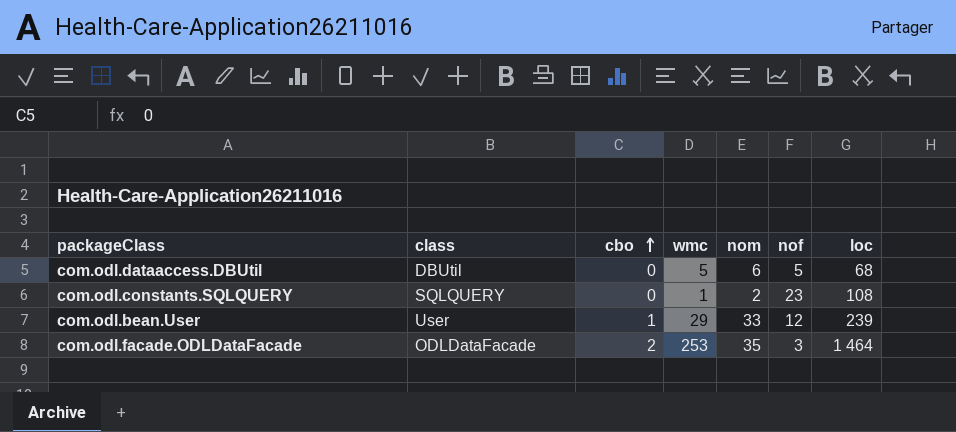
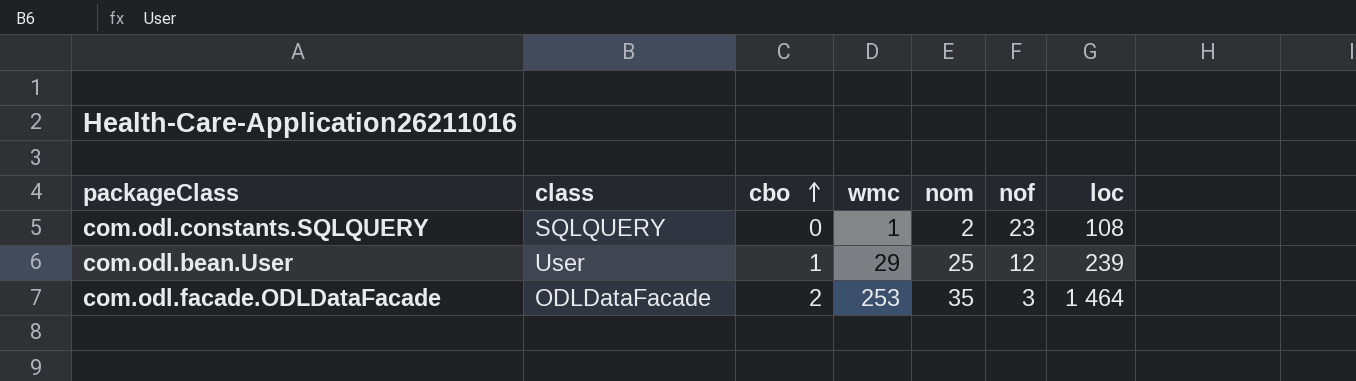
row com.odl.dataaccess.DBUtil: DBUtil | 0 | 5 | 6 | 5 | 68 -> none
com.odl.bean.User | nom: 33 -> 25

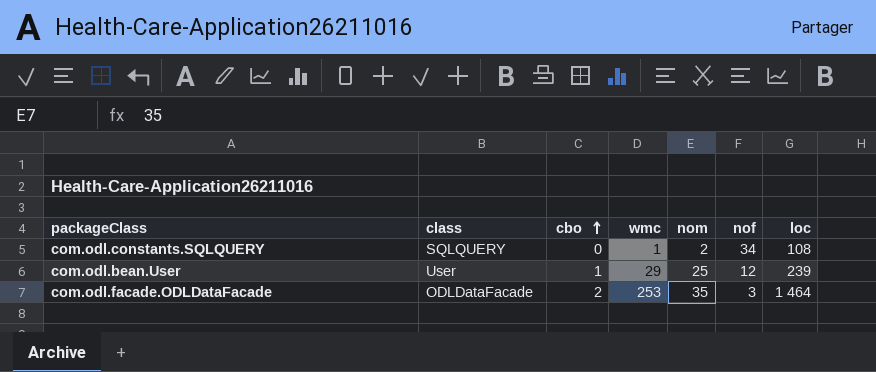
com.odl.constants.SQLQUERY | nof: 23 -> 34

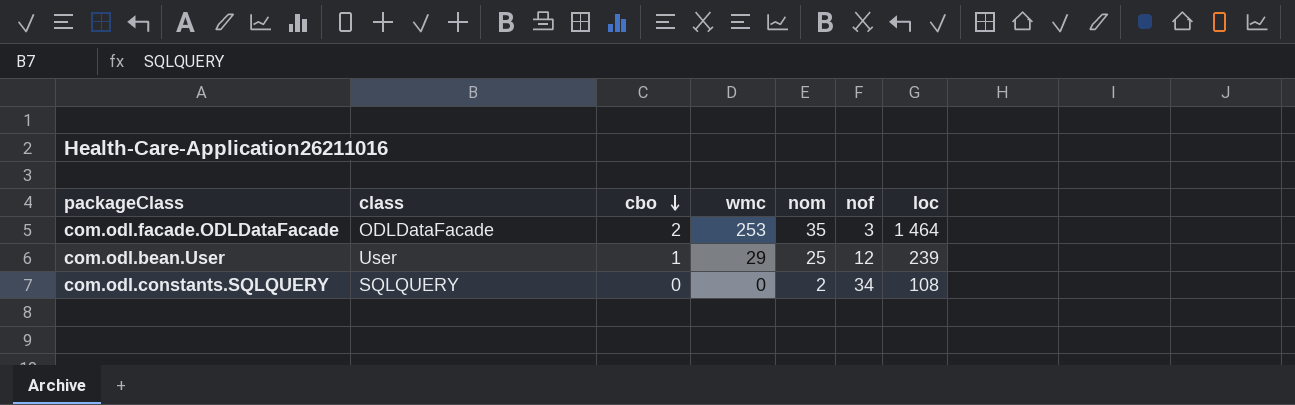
row order: cbo ascending -> cbo descending
com.odl.constants.SQLQUERY | wmc: 1 -> 0

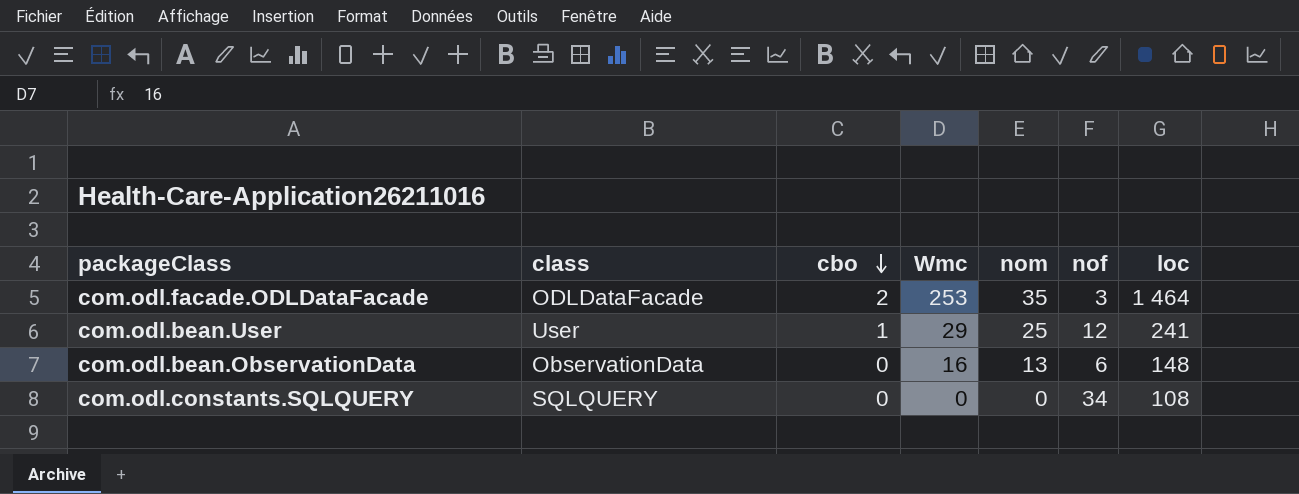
column name: wmc -> Wmc
com.odl.bean.User | loc: 239 -> 241
row com.odl.bean.ObservationData: none -> ObservationData | 0 | 16 | 13 | 6 | 148
com.odl.constants.SQLQUERY | nom: 2 -> 0

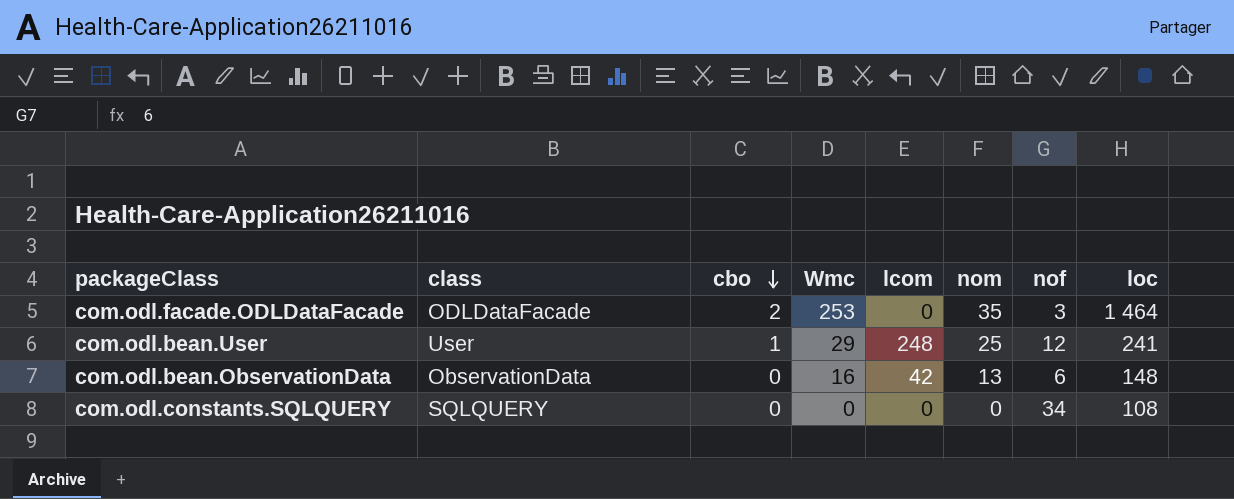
column lcom | position: none -> 5

